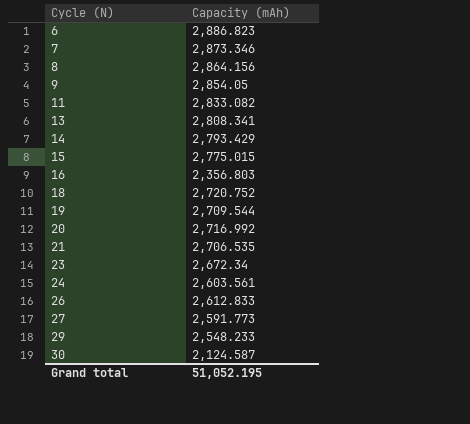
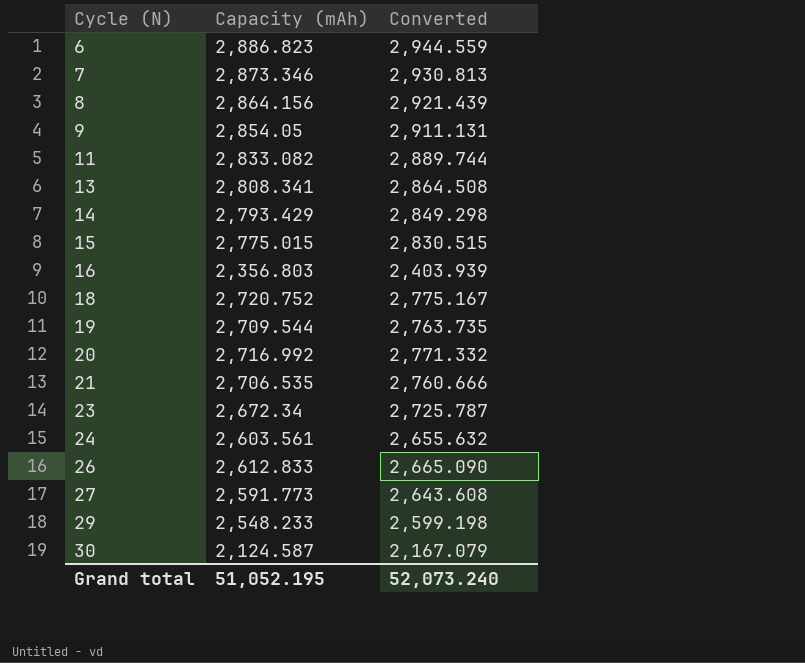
column Converted | formula: none -> [Capacity (mAh)] * 1.02

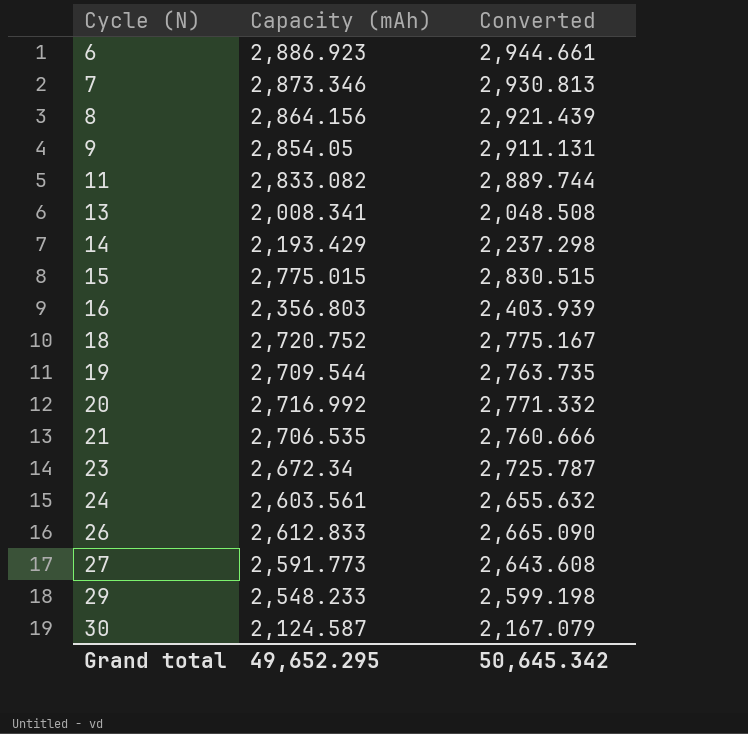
6 | Capacity (mAh): 2,886.823 -> 2,886.923
6 | Converted: 2,944.559 -> 2,944.661
13 | Capacity (mAh): 2,808.341 -> 2,008.341
13 | Converted: 2,864.508 -> 2,048.508
14 | Capacity (mAh): 2,793.429 -> 2,193.429
14 | Converted: 2,849.298 -> 2,237.298
Grand total | Capacity (mAh): 51,052.195 -> 49,652.295
Grand total | Converted: 52,073.240 -> 50,645.342

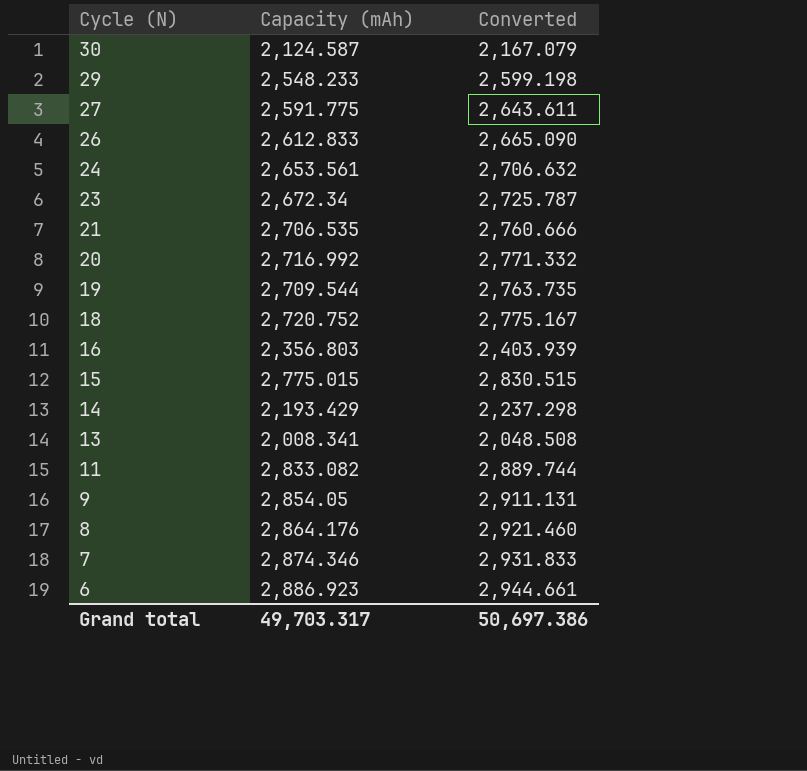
row order: Cycle (N) ascending -> Cycle (N) descending
27 | Capacity (mAh): 2,591.773 -> 2,591.775
27 | Converted: 2,643.608 -> 2,643.611
24 | Capacity (mAh): 2,603.561 -> 2,653.561
24 | Converted: 2,655.632 -> 2,706.632
8 | Capacity (mAh): 2,864.156 -> 2,864.176
8 | Converted: 2,921.439 -> 2,921.460
7 | Capacity (mAh): 2,873.346 -> 2,874.346
7 | Converted: 2,930.813 -> 2,931.833
Grand total | Capacity (mAh): 49,652.295 -> 49,703.317
Grand total | Converted: 50,645.342 -> 50,697.386

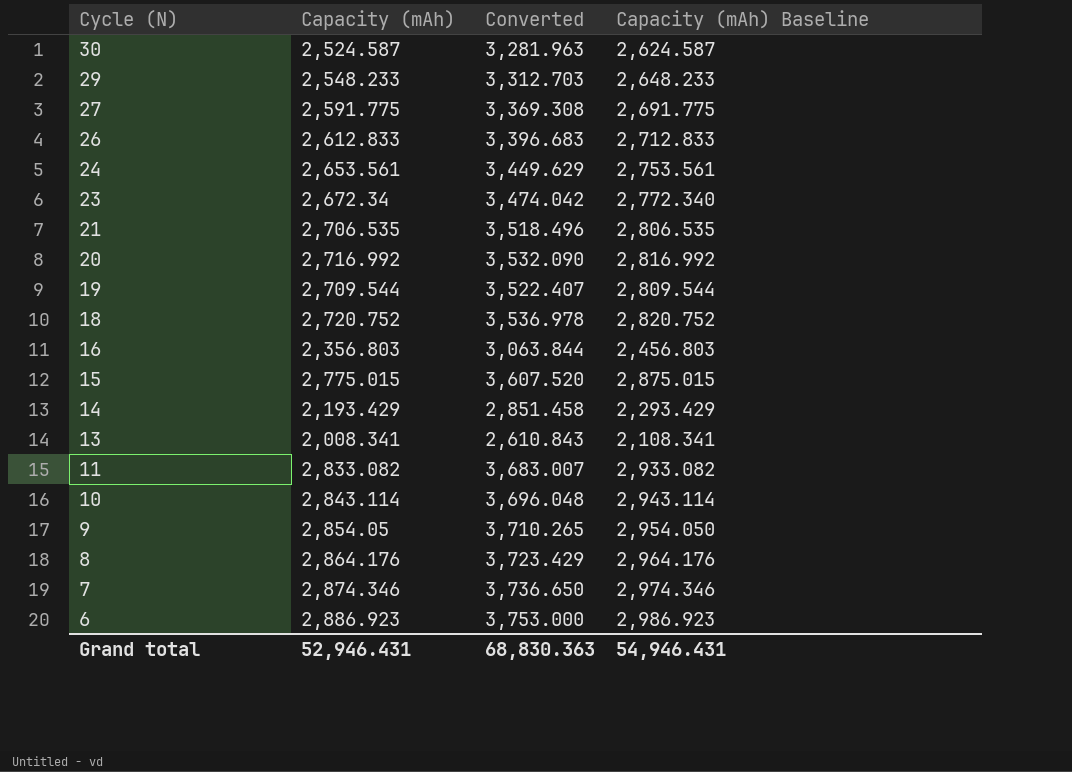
column Converted | formula: [Capacity (mAh)] * 1.02 -> [Capacity (mAh)] * 1.3
column Capacity (mAh) Baseline | formula: none -> [Capacity (mAh)] + 100
30 | Capacity (mAh): 2,124.587 -> 2,524.587
row 10: none -> 2,843.114 | 3,696.048 | 2,943.114
Grand total | Capacity (mAh): 49,703.317 -> 52,946.431
Grand total | Converted: 50,697.386 -> 68,830.363

